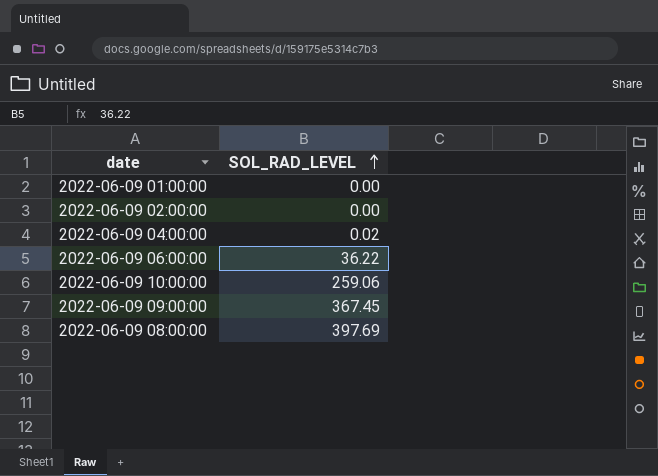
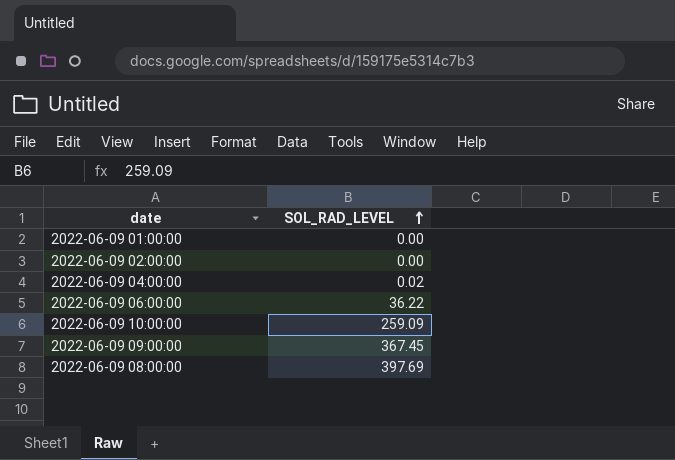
2022-06-09 10:00:00 | SOL_RAD_LEVEL: 259.06 -> 259.09

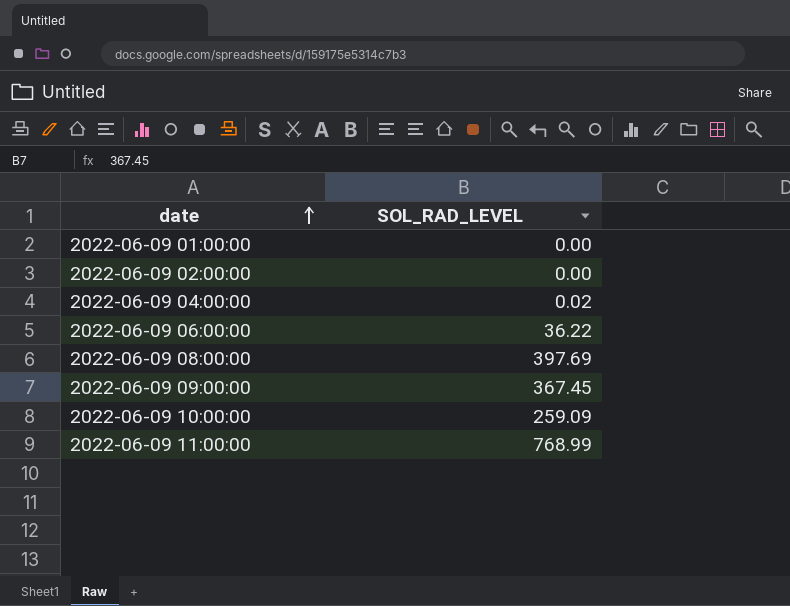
row order: SOL_RAD_LEVEL ascending -> date ascending
row 2022-06-09 11:00:00: none -> 768.99

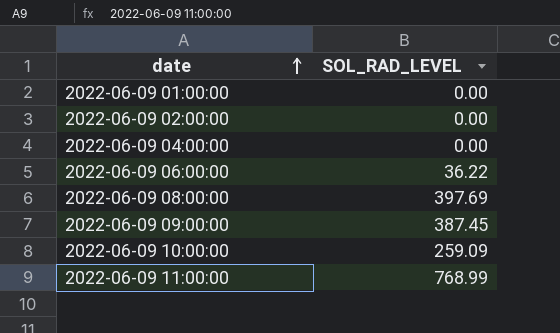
2022-06-09 04:00:00 | SOL_RAD_LEVEL: 0.02 -> 0.00
2022-06-09 09:00:00 | SOL_RAD_LEVEL: 367.45 -> 387.45

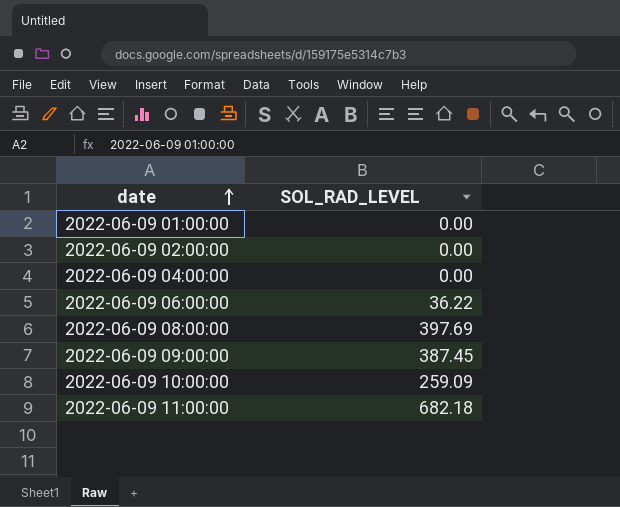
2022-06-09 11:00:00 | SOL_RAD_LEVEL: 768.99 -> 682.18

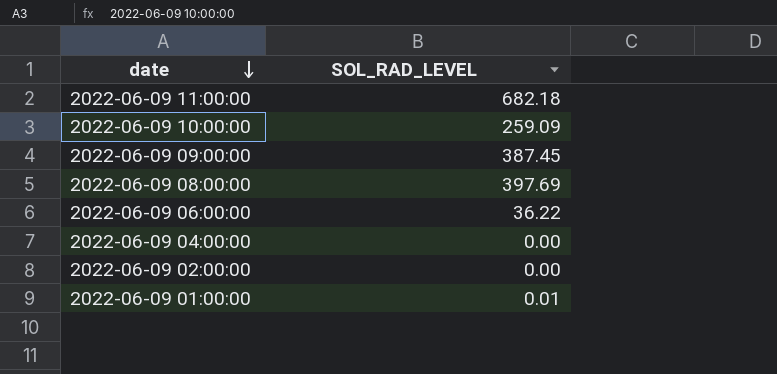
row order: date ascending -> date descending
2022-06-09 01:00:00 | SOL_RAD_LEVEL: 0.00 -> 0.01

